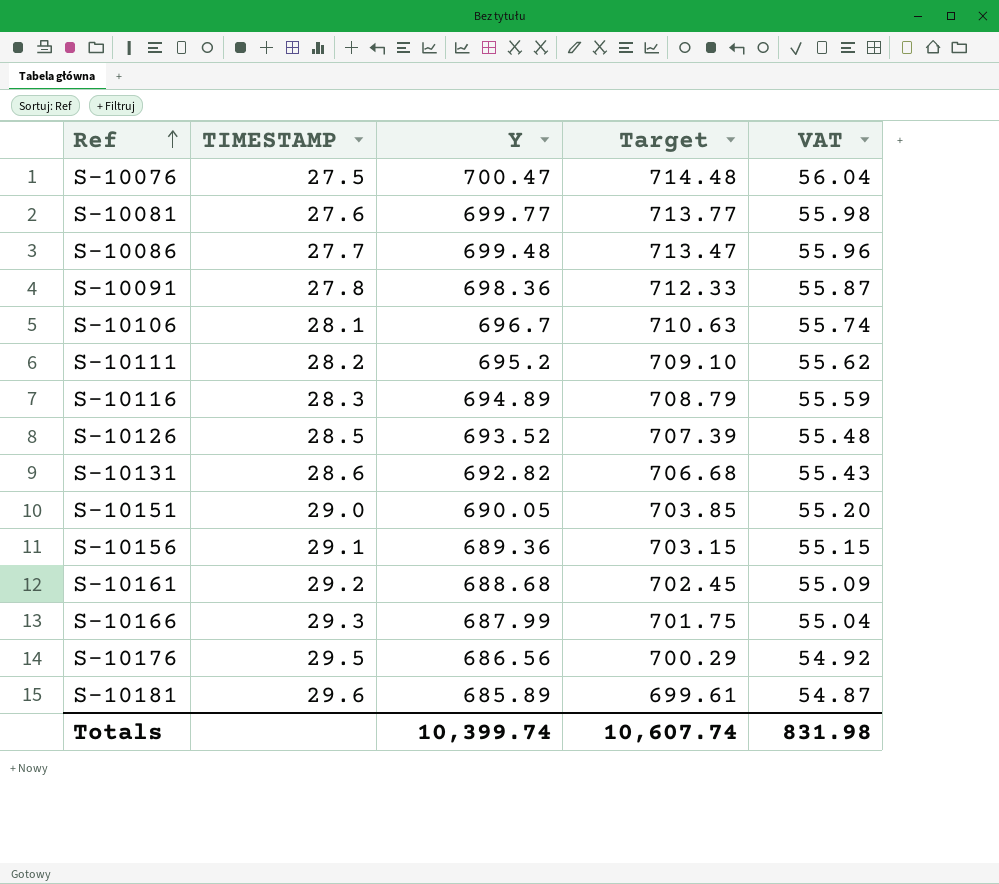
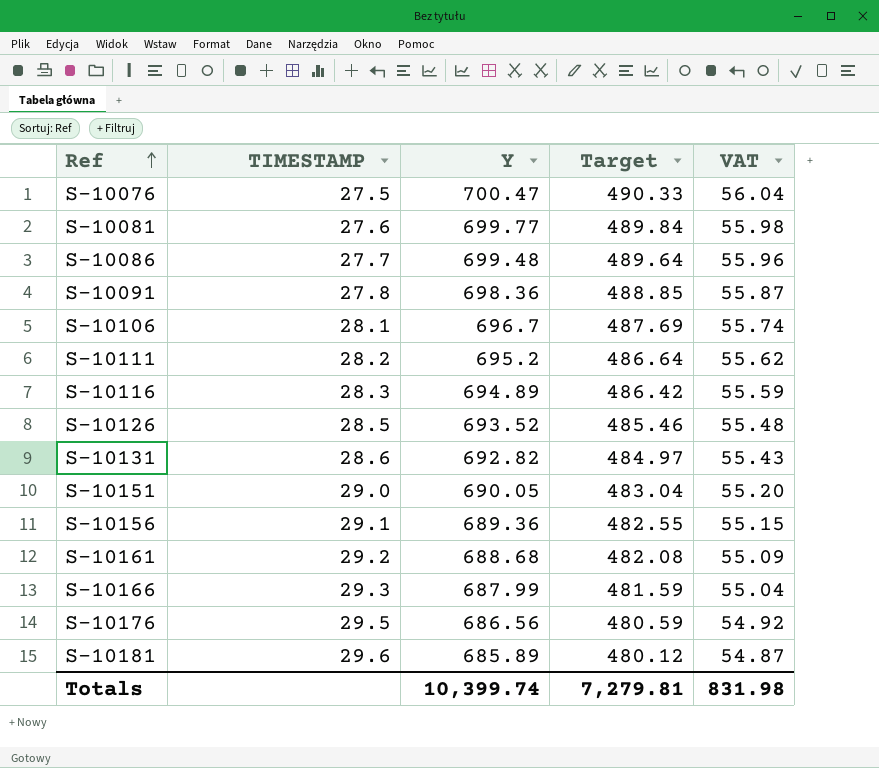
column Target | formula: [Y] * 1.02 -> [Y] * 0.7
Totals | Target: 10,607.74 -> 7,279.81

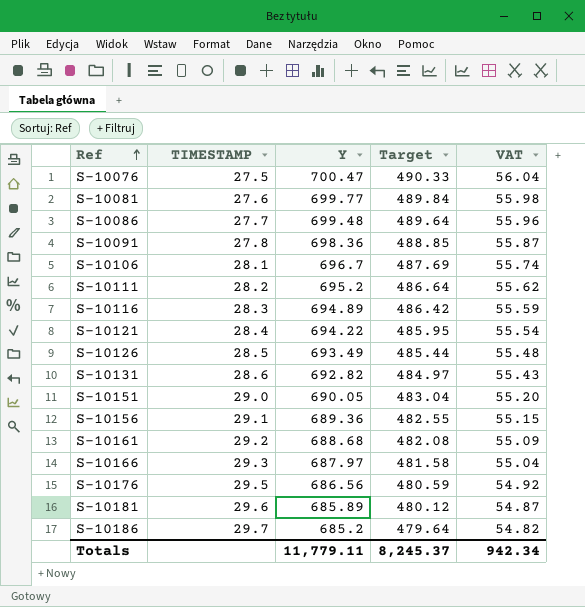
row S-10121: none -> 28.4 | 694.22 | 485.95 | 55.54
S-10126 | Y: 693.52 -> 693.49
S-10126 | Target: 485.46 -> 485.44
S-10166 | Y: 687.99 -> 687.97
S-10166 | Target: 481.59 -> 481.58
row S-10186: none -> 29.7 | 685.2 | 479.64 | 54.82
Totals | Y: 10,399.74 -> 11,779.11
Totals | Target: 7,279.81 -> 8,245.37
Totals | VAT: 831.98 -> 942.34

